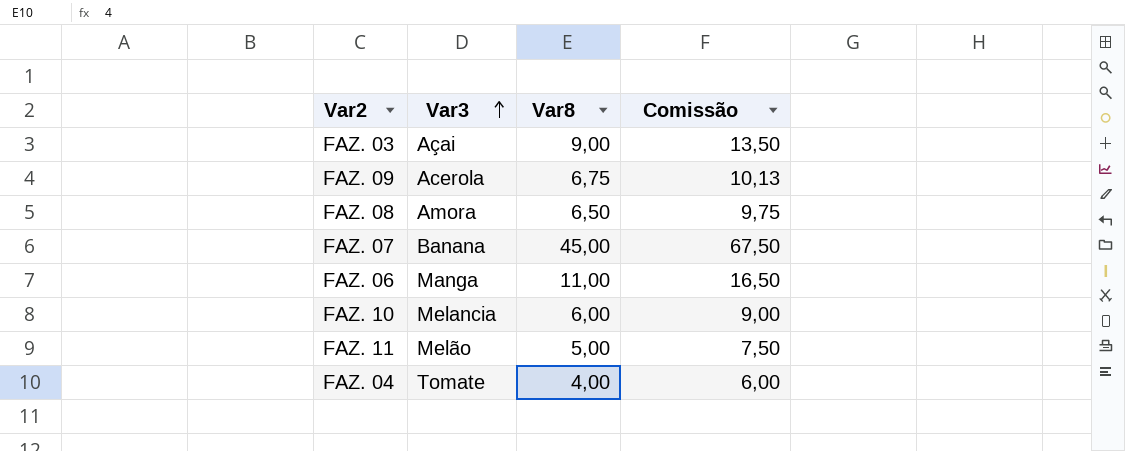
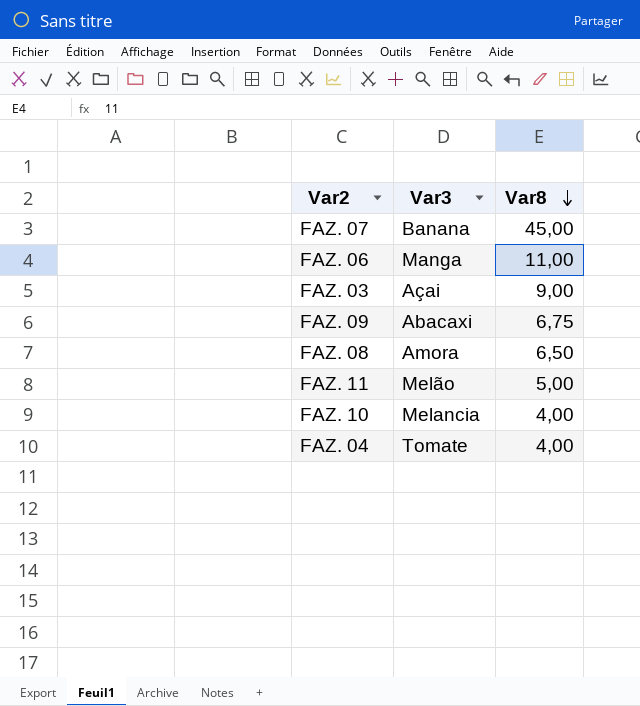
row order: Var3 ascending -> Var8 descending
column Comissão | formula: [Var8] * 1,5 -> none
FAZ. 09 | Var3: Acerola -> Abacaxi
FAZ. 10 | Var8: 6,00 -> 4,00

